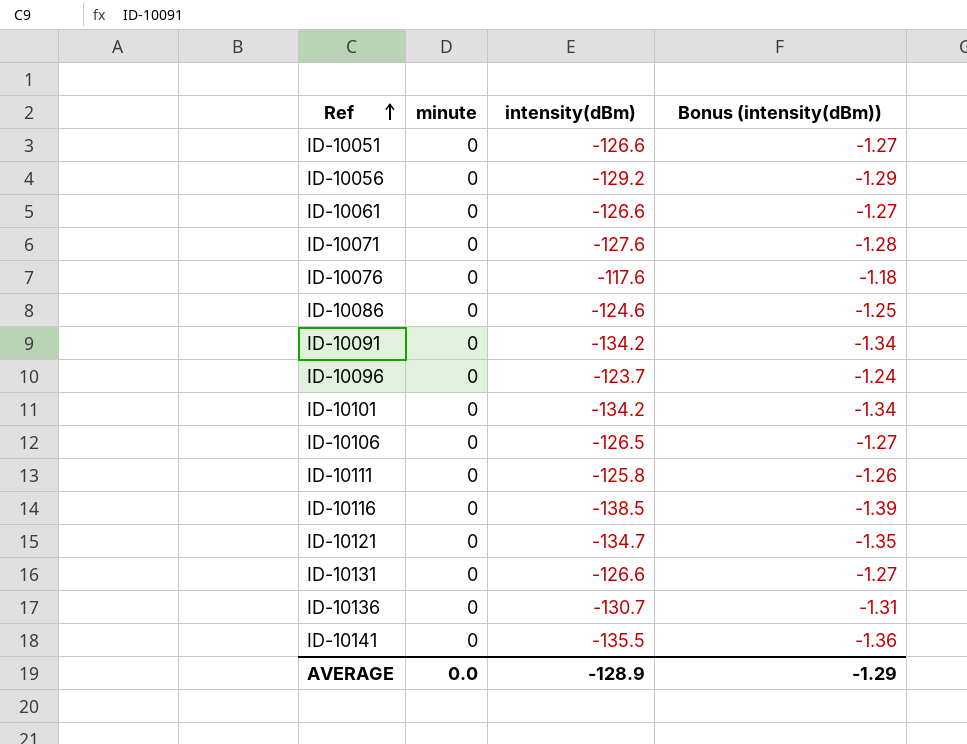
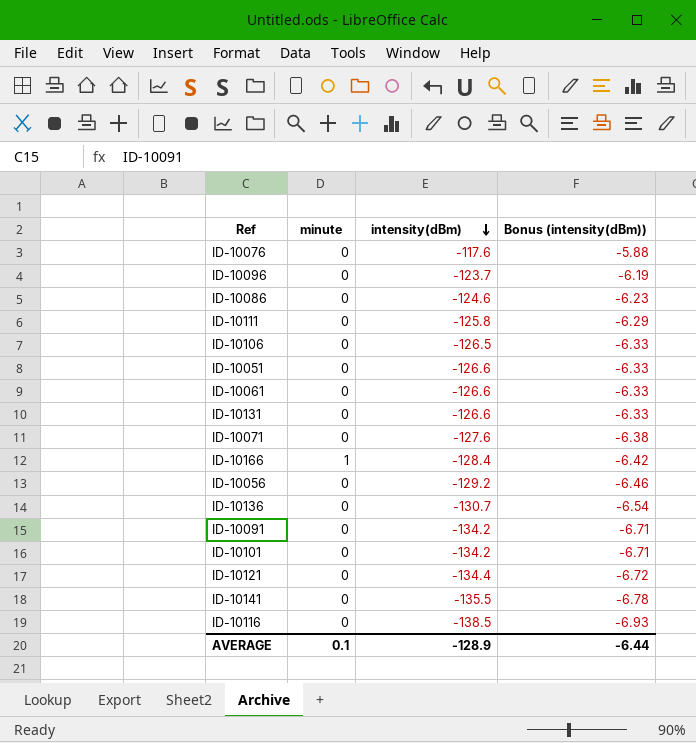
row order: Ref ascending -> intensity(dBm) descending
column Bonus (intensity(dBm)) | formula: [intensity(dBm)] * 0.01 -> [intensity(dBm)] * 0.05
row ID-10166: none -> 1 | -128.4 | -6.42
ID-10121 | intensity(dBm): -134.7 -> -134.4
AVERAGE | minute: 0.0 -> 0.1
AVERAGE | Bonus (intensity(dBm)): -1.29 -> -6.44

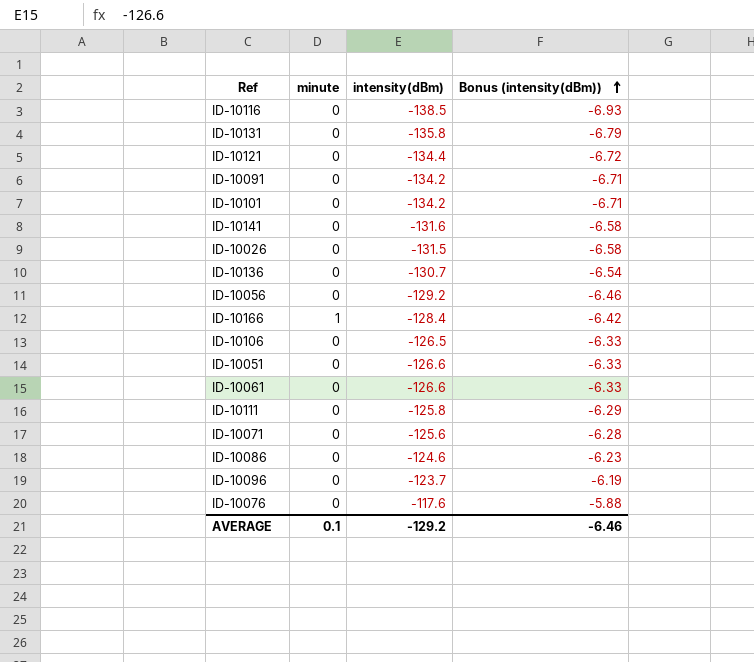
row order: intensity(dBm) descending -> Bonus (intensity(dBm)) ascending
ID-10131 | intensity(dBm): -126.6 -> -135.8
ID-10131 | Bonus (intensity(dBm)): -6.33 -> -6.79
ID-10141 | intensity(dBm): -135.5 -> -131.6
ID-10141 | Bonus (intensity(dBm)): -6.78 -> -6.58
row ID-10026: none -> 0 | -131.5 | -6.58
ID-10071 | intensity(dBm): -127.6 -> -125.6
ID-10071 | Bonus (intensity(dBm)): -6.38 -> -6.28
AVERAGE | intensity(dBm): -128.9 -> -129.2
AVERAGE | Bonus (intensity(dBm)): -6.44 -> -6.46

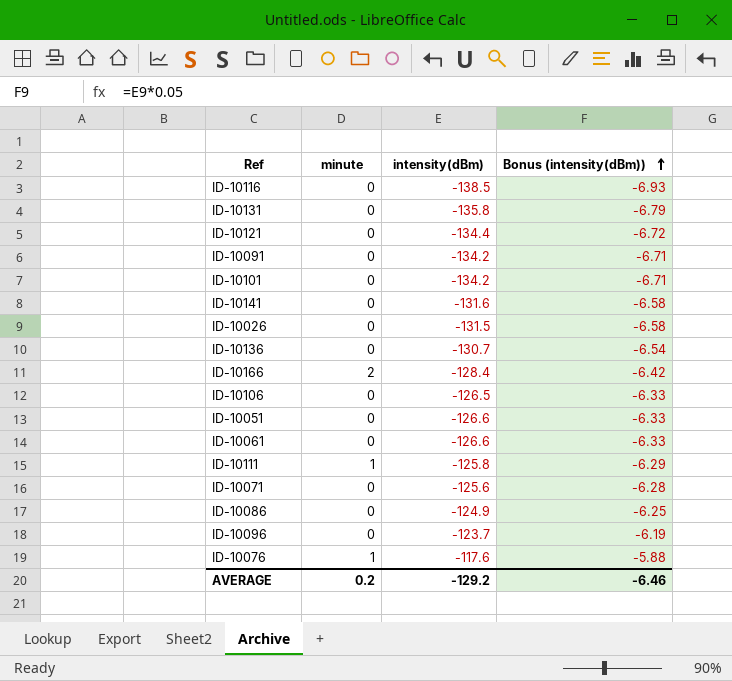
row ID-10056: 0 | -129.2 | -6.46 -> none
ID-10166 | minute: 1 -> 2
ID-10111 | minute: 0 -> 1
ID-10086 | intensity(dBm): -124.6 -> -124.9
ID-10086 | Bonus (intensity(dBm)): -6.23 -> -6.25
ID-10076 | minute: 0 -> 1
AVERAGE | minute: 0.1 -> 0.2

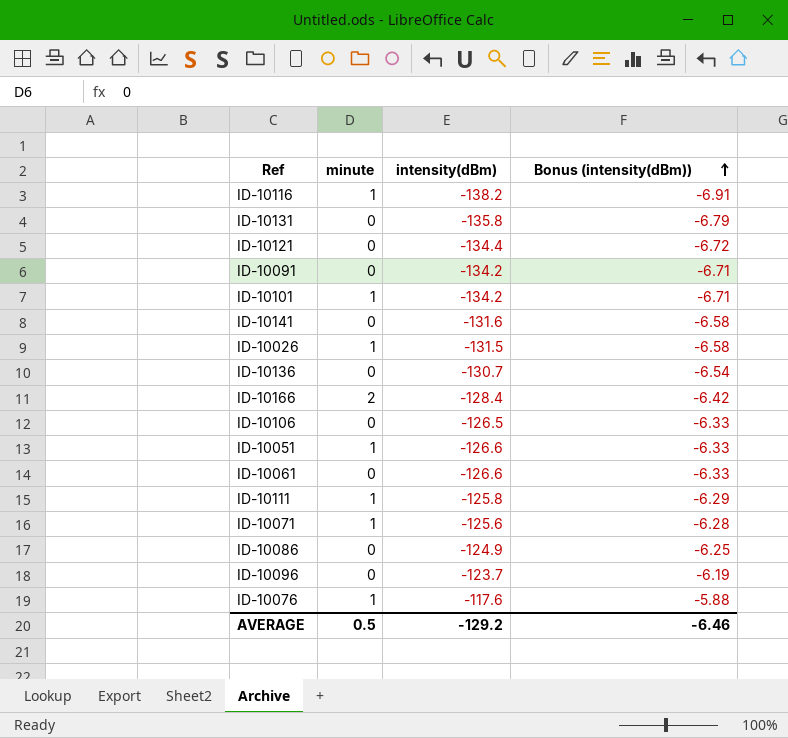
ID-10116 | minute: 0 -> 1
ID-10116 | intensity(dBm): -138.5 -> -138.2
ID-10116 | Bonus (intensity(dBm)): -6.93 -> -6.91
ID-10101 | minute: 0 -> 1
ID-10026 | minute: 0 -> 1
ID-10051 | minute: 0 -> 1
ID-10071 | minute: 0 -> 1
AVERAGE | minute: 0.2 -> 0.5

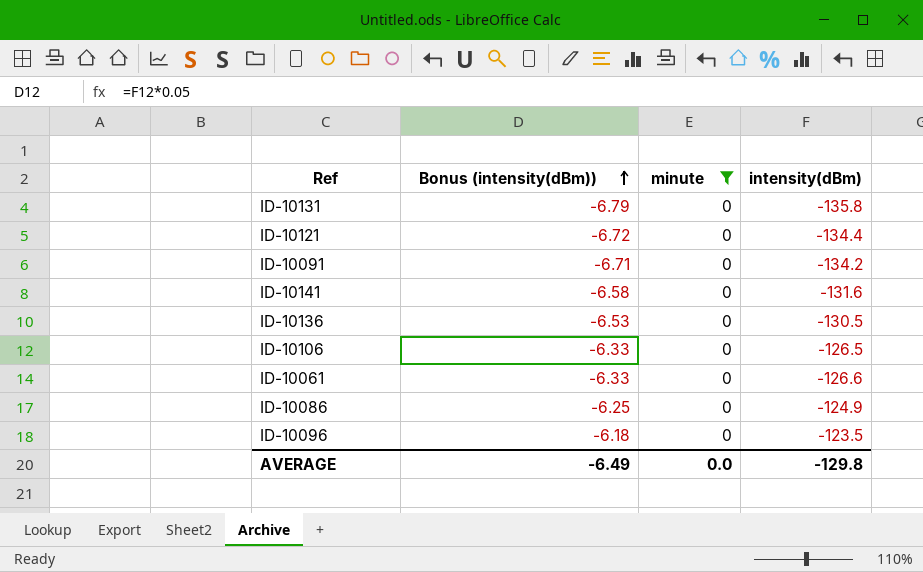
filter: none -> minute = 0
column Bonus (intensity(dBm)) | position: 4 -> 2
ID-10136 | Bonus (intensity(dBm)): -6.54 -> -6.53
ID-10136 | intensity(dBm): -130.7 -> -130.5
ID-10096 | Bonus (intensity(dBm)): -6.19 -> -6.18
ID-10096 | intensity(dBm): -123.7 -> -123.5
AVERAGE | Bonus (intensity(dBm)): -6.46 -> -6.49
AVERAGE | minute: 0.5 -> 0.0
AVERAGE | intensity(dBm): -129.2 -> -129.8

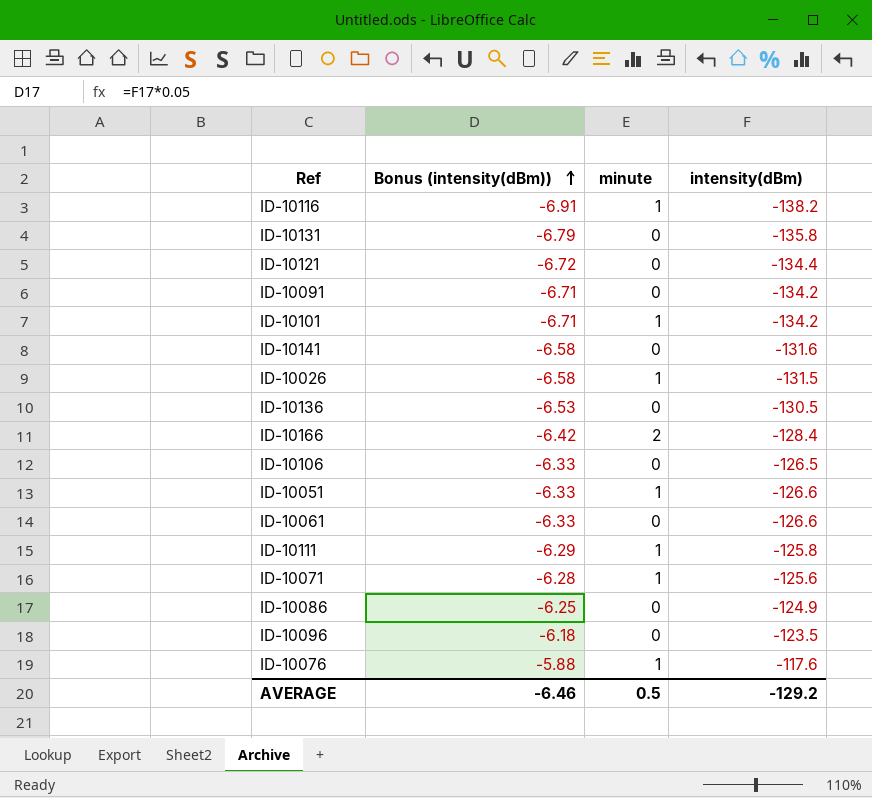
filter: minute = 0 -> none
AVERAGE | Bonus (intensity(dBm)): -6.49 -> -6.46
AVERAGE | minute: 0.0 -> 0.5
AVERAGE | intensity(dBm): -129.8 -> -129.2

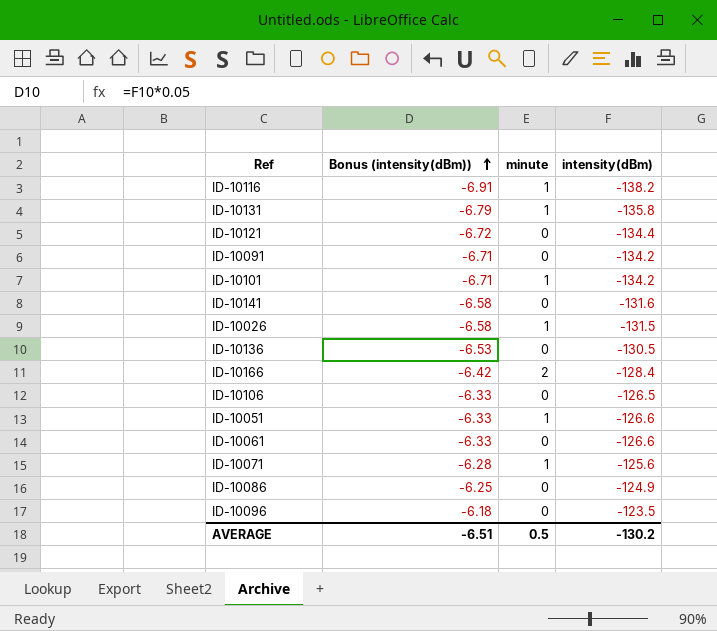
row ID-10111: -6.29 | 1 | -125.8 -> none
row ID-10076: -5.88 | 1 | -117.6 -> none
ID-10131 | minute: 0 -> 1
AVERAGE | Bonus (intensity(dBm)): -6.46 -> -6.51
AVERAGE | intensity(dBm): -129.2 -> -130.2

